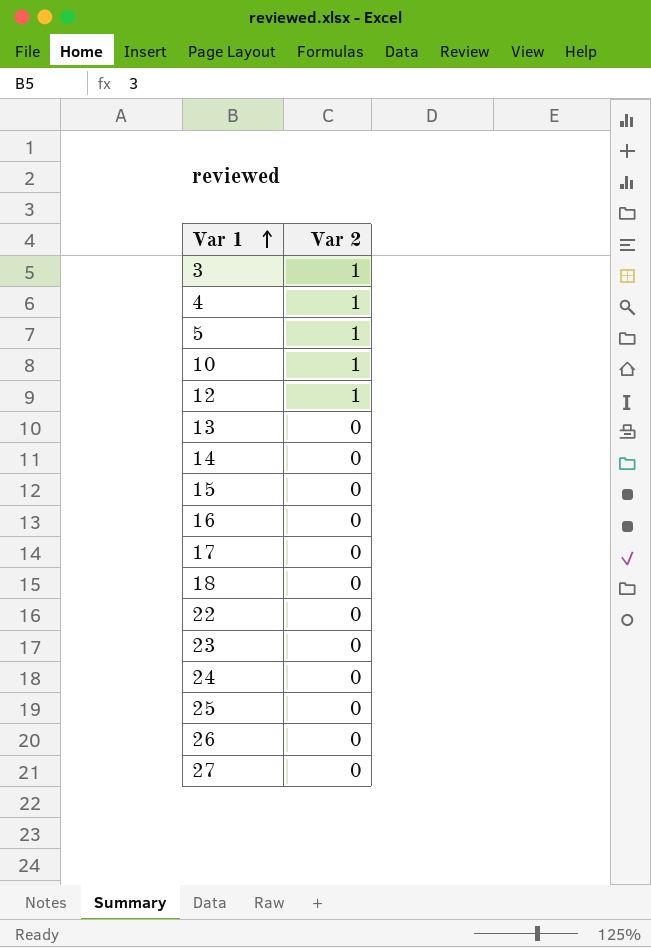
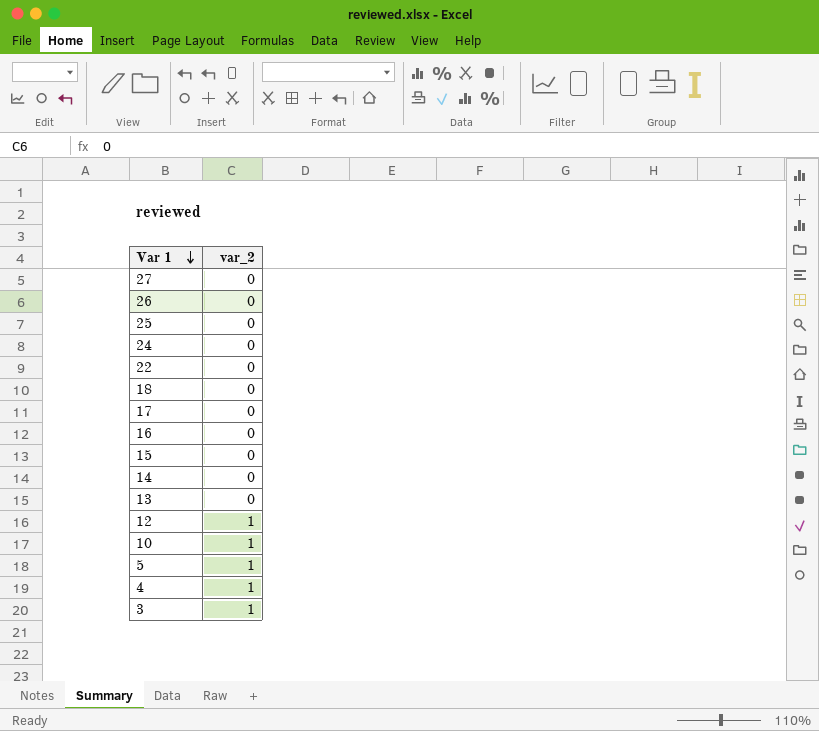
row order: Var 1 ascending -> Var 1 descending
column name: Var 2 -> var_2
row 23: 0 -> none

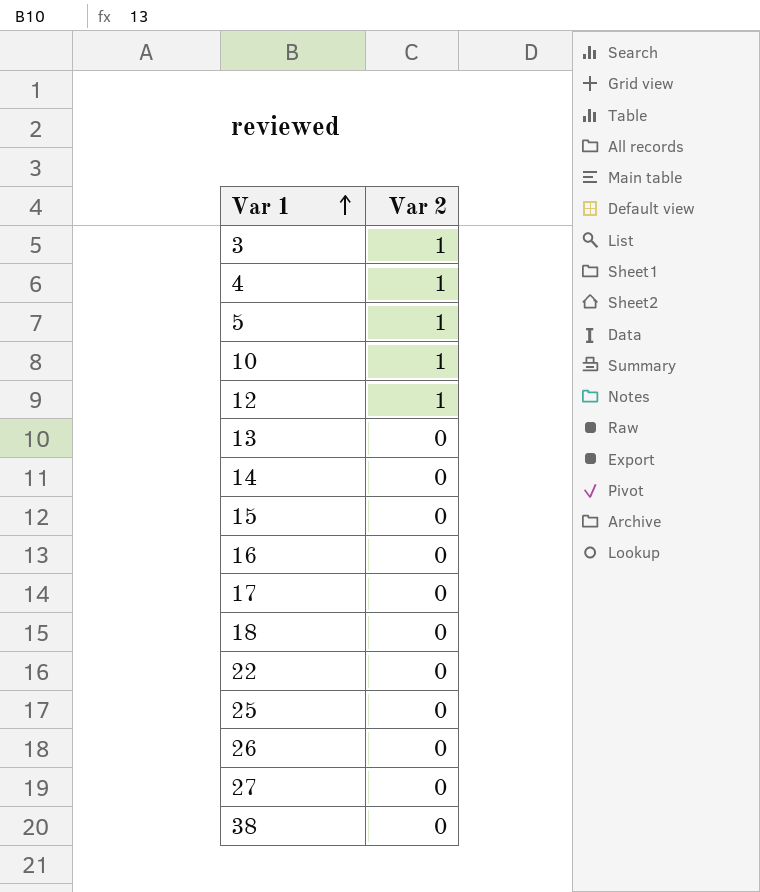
row order: Var 1 descending -> Var 1 ascending
column name: var_2 -> Var 2
row 24: 0 -> none
row 38: none -> 0

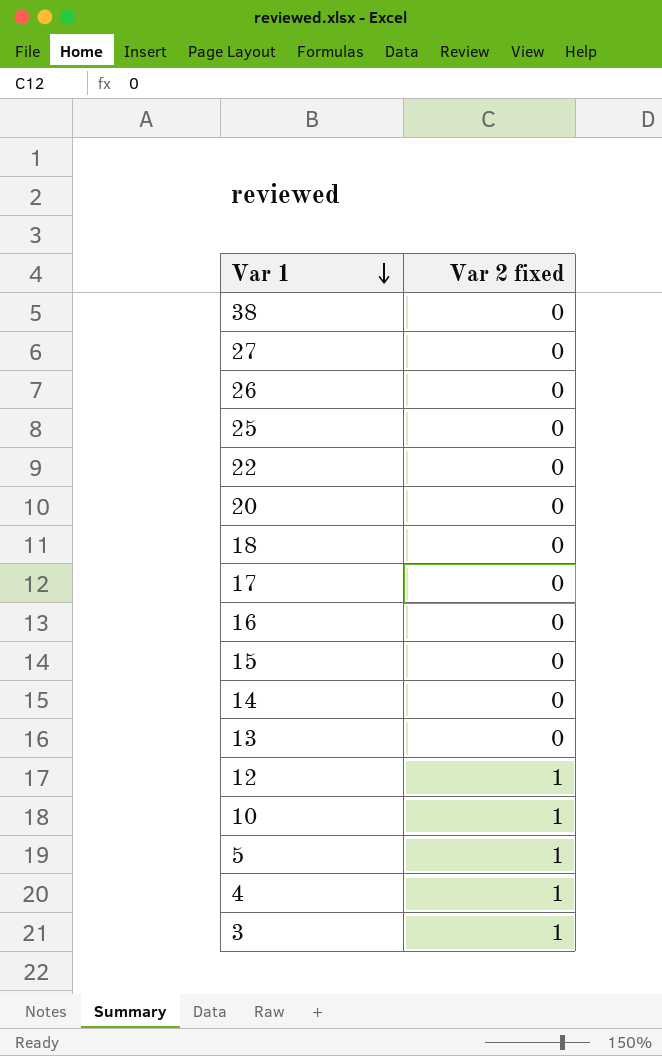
row order: Var 1 ascending -> Var 1 descending
column name: Var 2 -> Var 2 fixed
row 20: none -> 0

